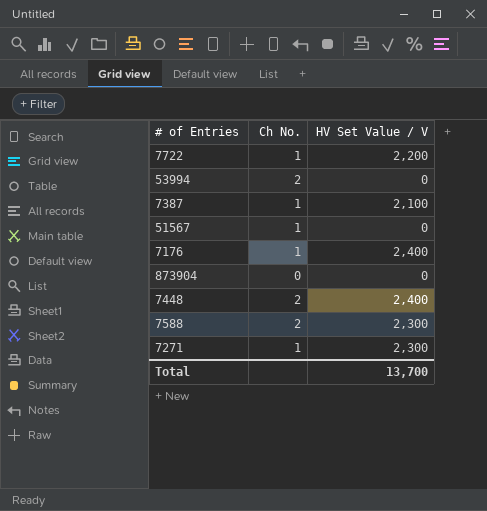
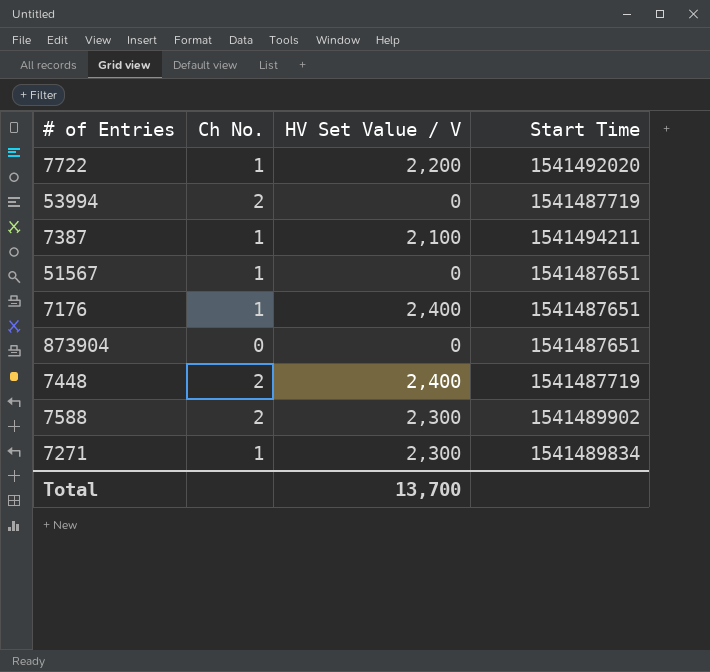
column Start Time | position: none -> 4

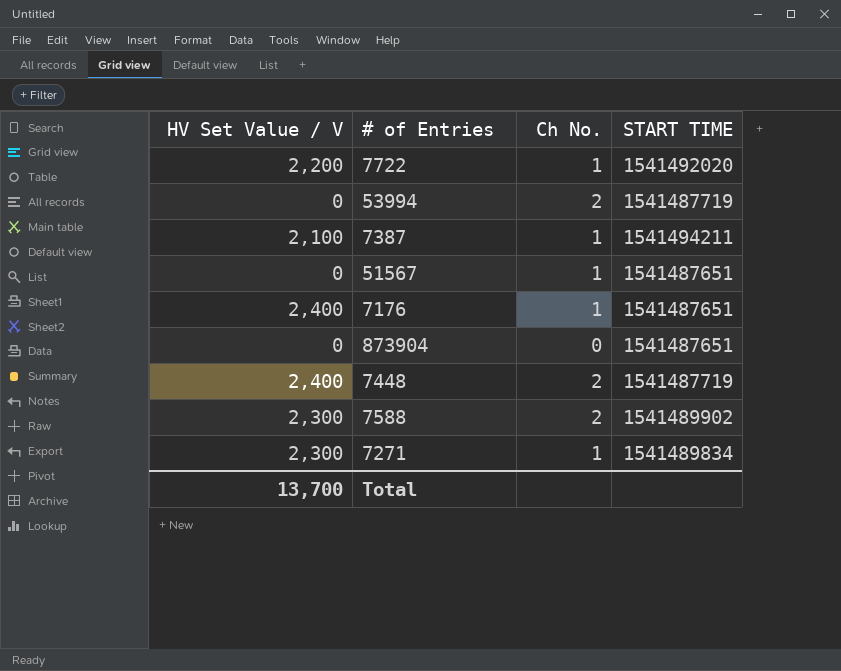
column HV Set Value / V | position: 3 -> 1
column name: Start Time -> START TIME

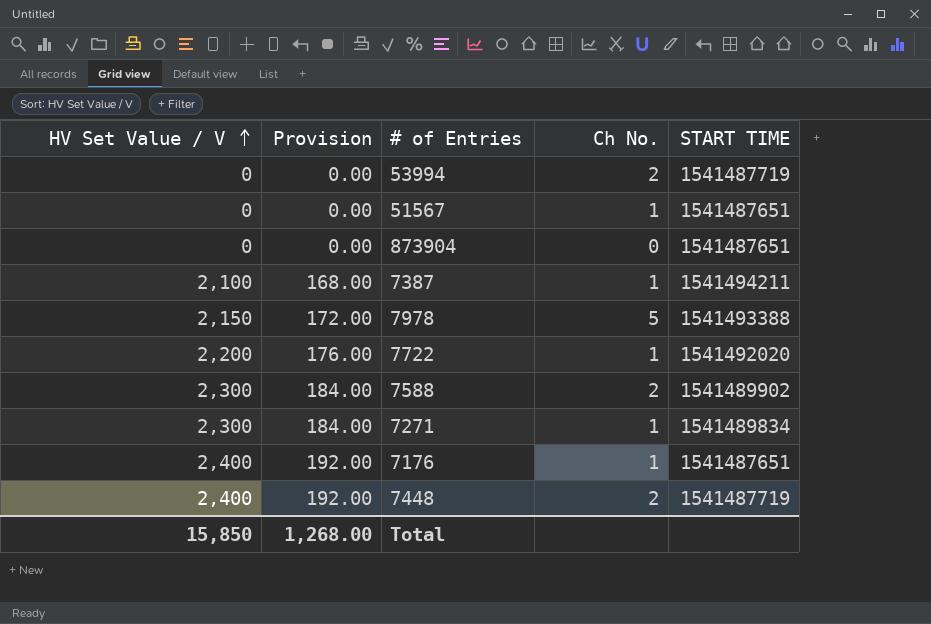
row order: none -> HV Set Value / V ascending
column Provision | formula: none -> [HV Set Value / V] * 0.08
row 7978: none -> 2,150 | 172.00 | 5 | 1541493388
Total | HV Set Value / V: 13,700 -> 15,850

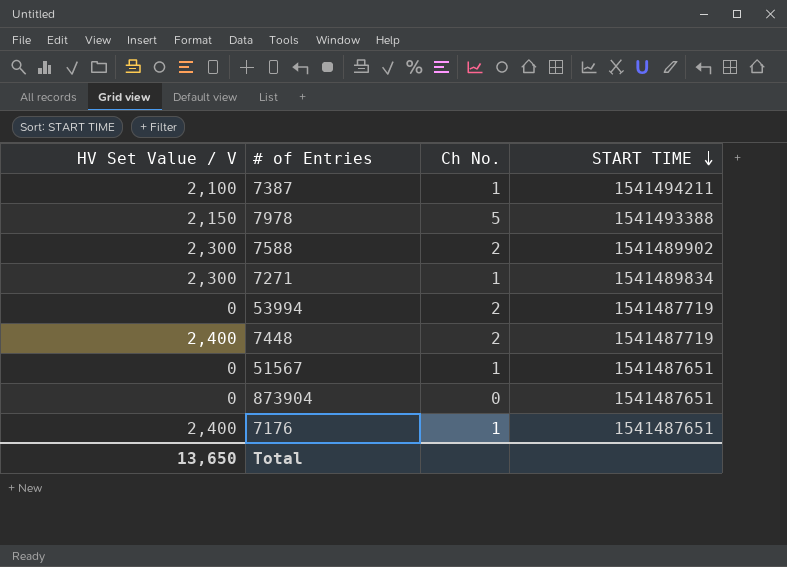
row order: HV Set Value / V ascending -> START TIME descending
column Provision | formula: [HV Set Value / V] * 0.08 -> none
row 7722: 2,200 | 176.00 | 1 | 1541492020 -> none
Total | HV Set Value / V: 15,850 -> 13,650

